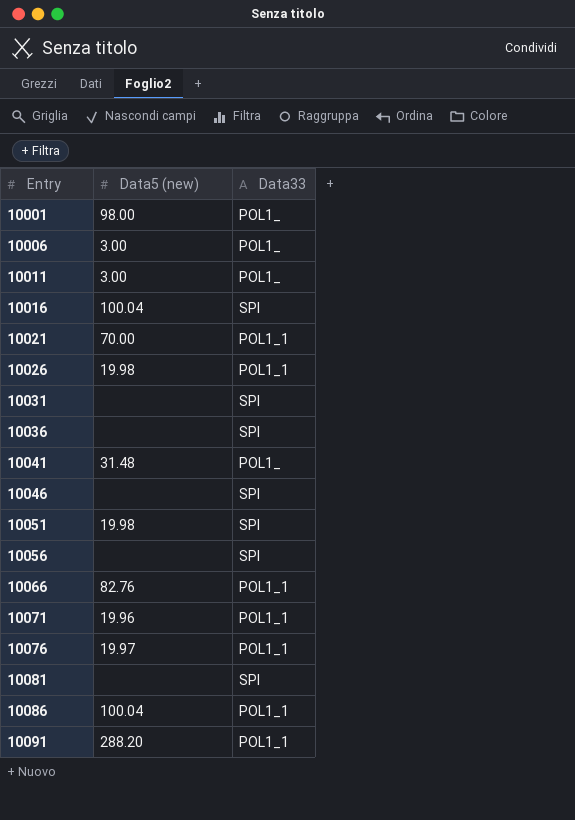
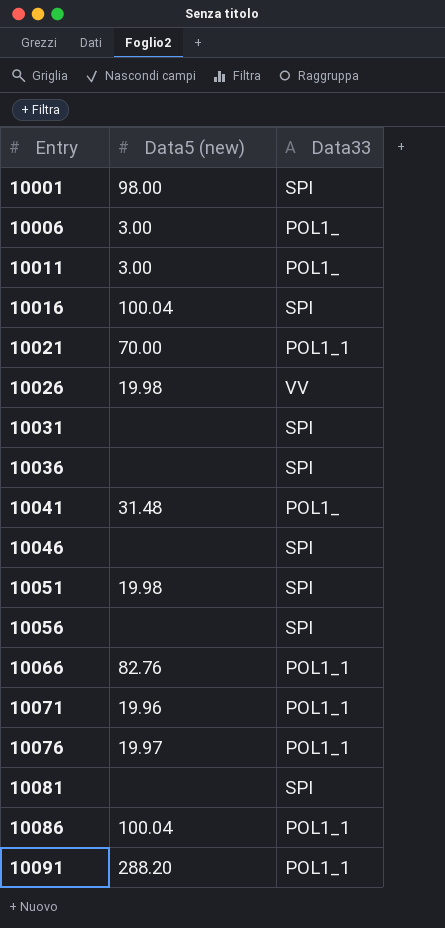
10001 | Data33: POL1_ -> SPI
10026 | Data33: POL1_1 -> VV

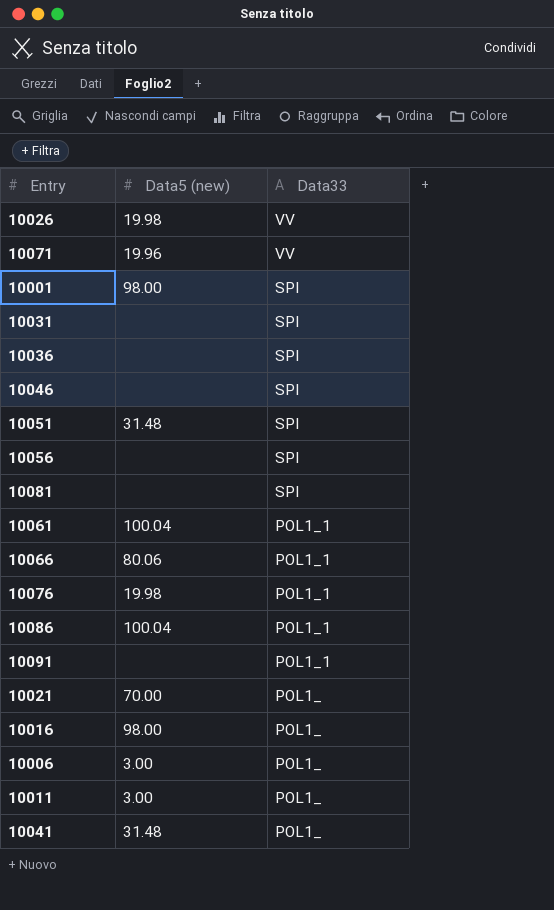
row order: Entry ascending -> Data33 descending
10071 | Data33: POL1_1 -> VV
10051 | Data5 (new): 19.98 -> 31.48
row 10061: none -> 100.04 | POL1_1
10066 | Data5 (new): 82.76 -> 80.06
10076 | Data5 (new): 19.97 -> 19.98
10091 | Data5 (new): 288.20 -> none
10021 | Data33: POL1_1 -> POL1_
10016 | Data5 (new): 100.04 -> 98.00
10016 | Data33: SPI -> POL1_

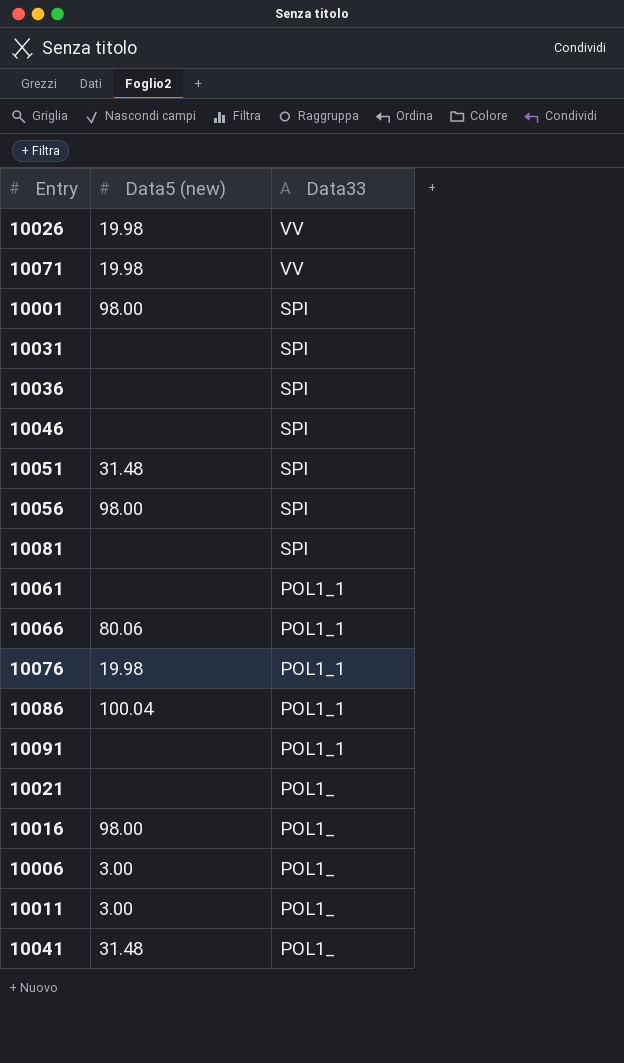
10071 | Data5 (new): 19.96 -> 19.98
10056 | Data5 (new): none -> 98.00
10061 | Data5 (new): 100.04 -> none
10021 | Data5 (new): 70.00 -> none

